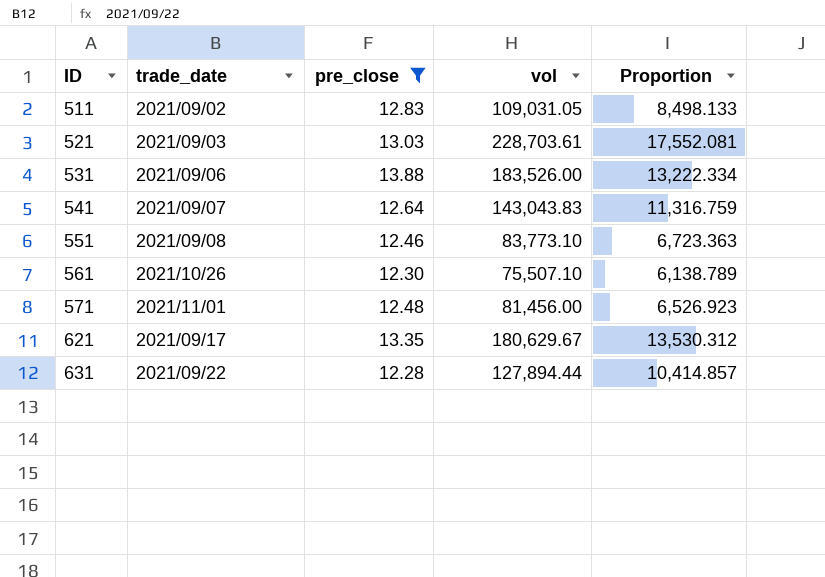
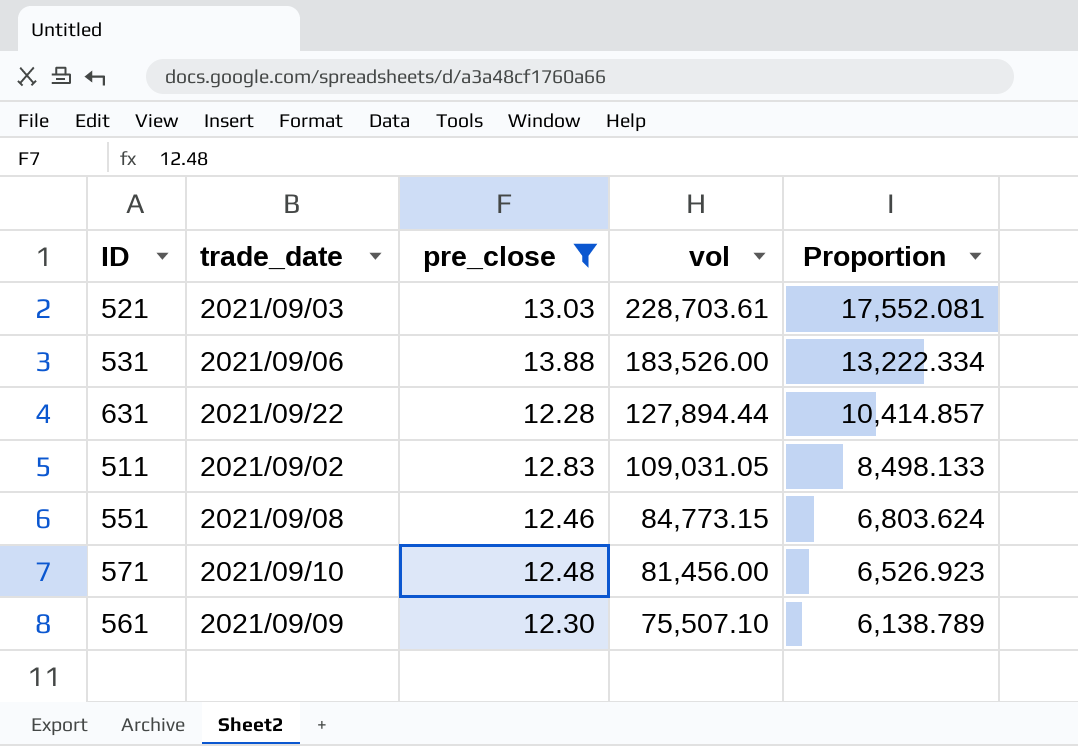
row order: ID ascending -> vol descending
row 541: 2021/09/07 | 12.64 | 143,043.83 | 11,316.759 -> none
row 621: 2021/09/17 | 13.35 | 180,629.67 | 13,530.312 -> none
551 | vol: 83,773.10 -> 84,773.15
551 | Proportion: 6,723.363 -> 6,803.624
571 | trade_date: 2021/11/01 -> 2021/09/10
561 | trade_date: 2021/10/26 -> 2021/09/09

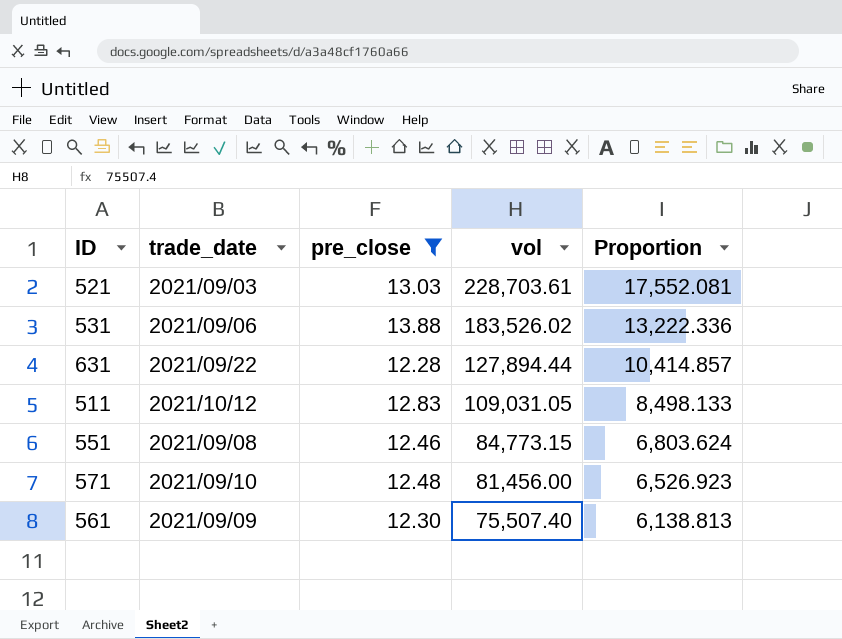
531 | vol: 183,526.00 -> 183,526.02
531 | Proportion: 13,222.334 -> 13,222.336
511 | trade_date: 2021/09/02 -> 2021/10/12
561 | vol: 75,507.10 -> 75,507.40
561 | Proportion: 6,138.789 -> 6,138.813

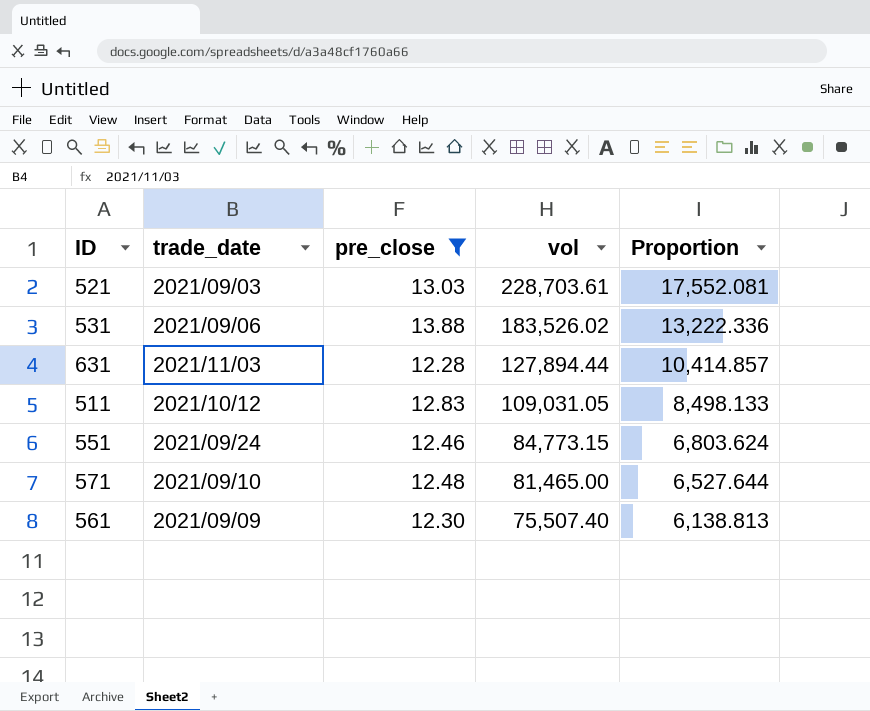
631 | trade_date: 2021/09/22 -> 2021/11/03
551 | trade_date: 2021/09/08 -> 2021/09/24
571 | vol: 81,456.00 -> 81,465.00
571 | Proportion: 6,526.923 -> 6,527.644

